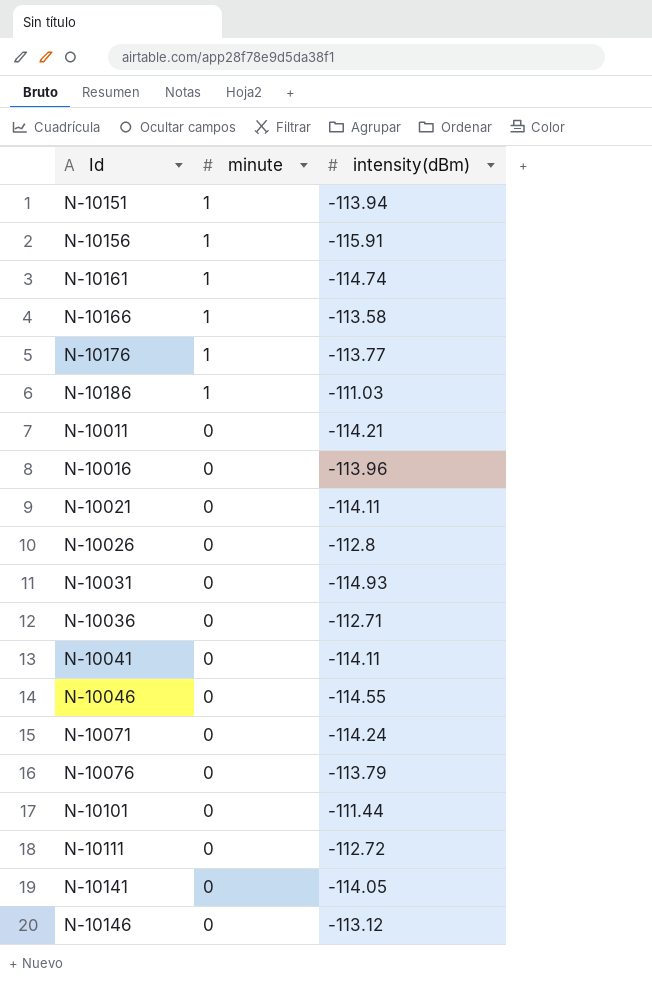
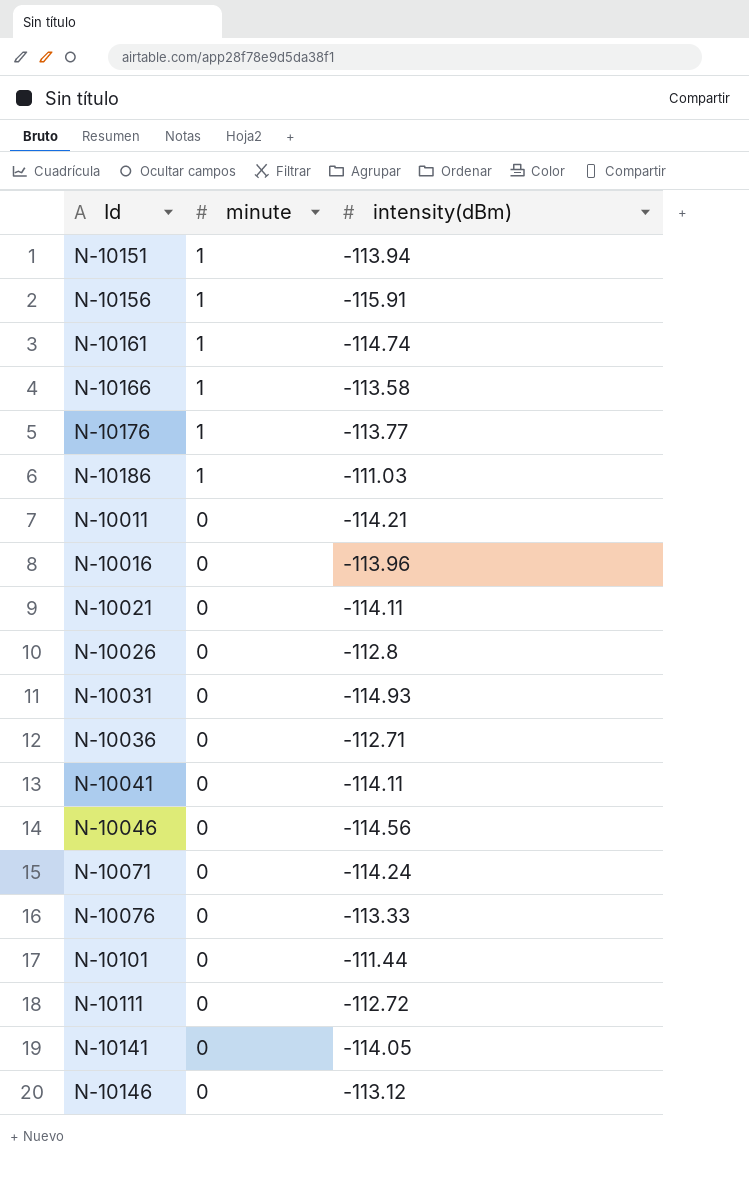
N-10046 | intensity(dBm): -114.55 -> -114.56
N-10076 | intensity(dBm): -113.79 -> -113.33

